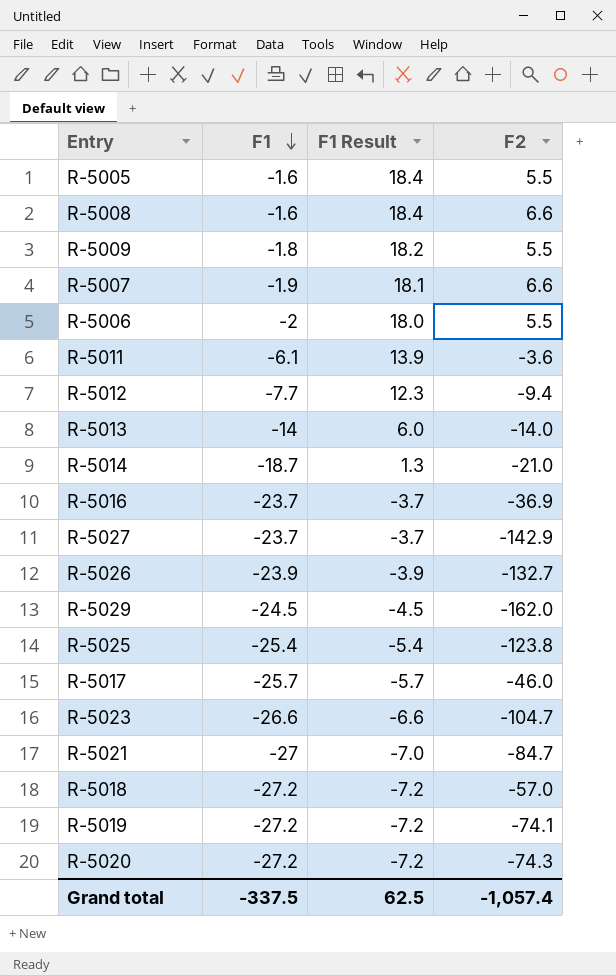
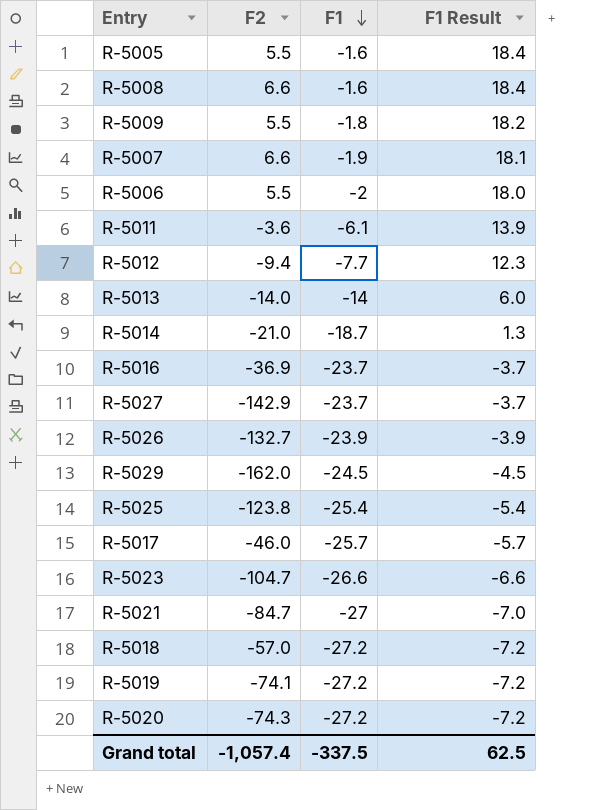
column F2 | position: 4 -> 2

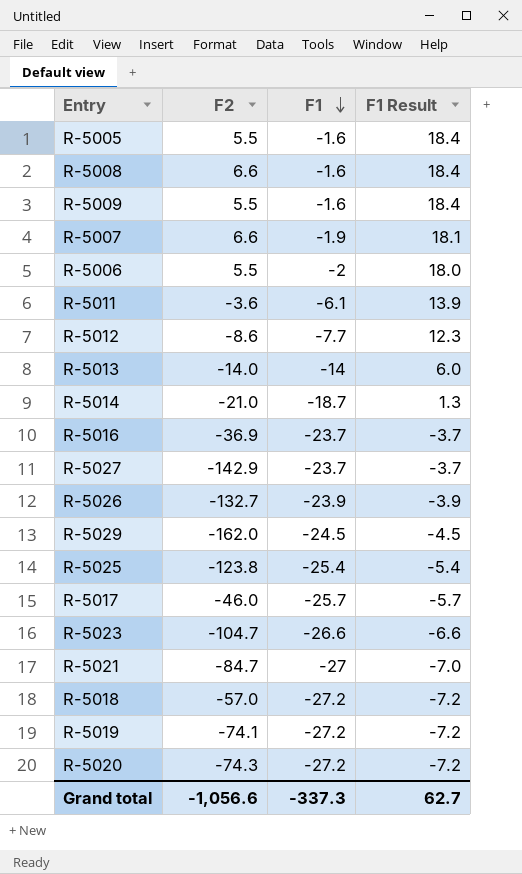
R-5009 | F1: -1.8 -> -1.6
R-5009 | F1 Result: 18.2 -> 18.4
R-5012 | F2: -9.4 -> -8.6
Grand total | F2: -1,057.4 -> -1,056.6
Grand total | F1: -337.5 -> -337.3
Grand total | F1 Result: 62.5 -> 62.7

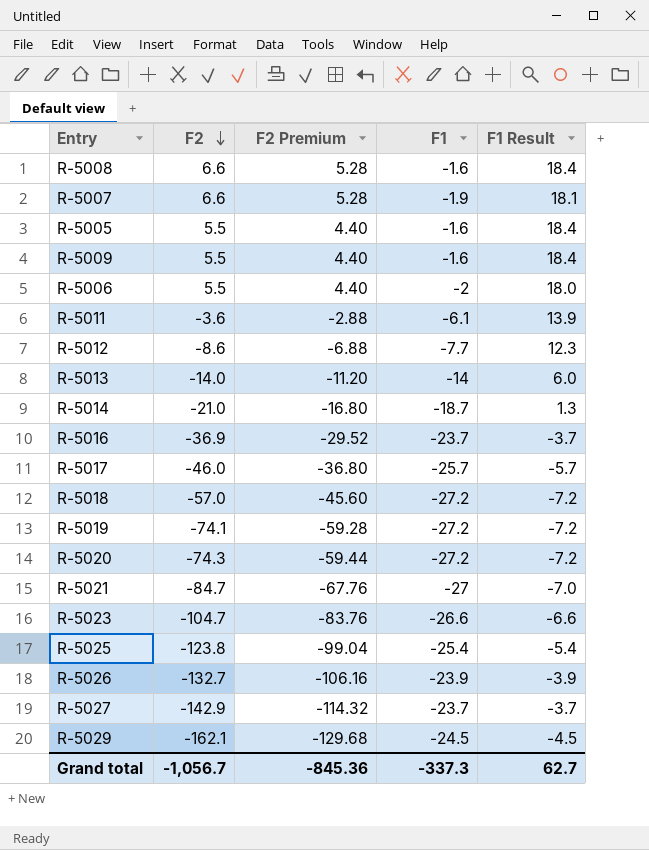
row order: F1 descending -> F2 descending
column F2 Premium | formula: none -> [F2] * 0.8
R-5029 | F2: -162.0 -> -162.1
Grand total | F2: -1,056.6 -> -1,056.7

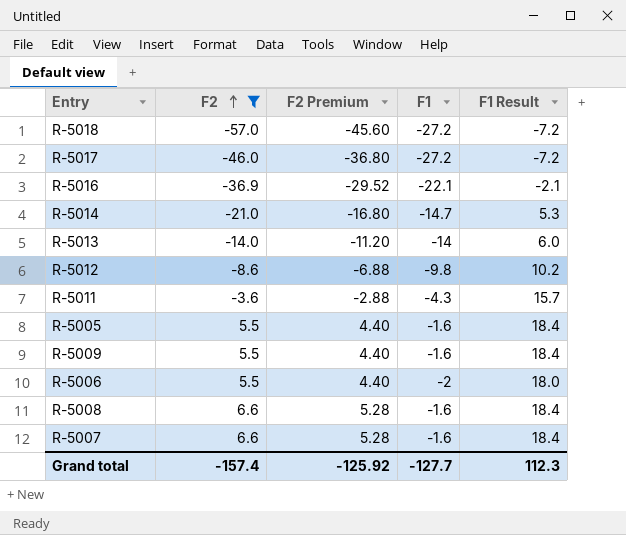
filter: none -> F2 >= -57.0
row order: F2 descending -> F2 ascending
R-5017 | F1: -25.7 -> -27.2
R-5017 | F1 Result: -5.7 -> -7.2
R-5016 | F1: -23.7 -> -22.1
R-5016 | F1 Result: -3.7 -> -2.1
R-5014 | F1: -18.7 -> -14.7
R-5014 | F1 Result: 1.3 -> 5.3
R-5012 | F1: -7.7 -> -9.8
R-5012 | F1 Result: 12.3 -> 10.2
R-5011 | F1: -6.1 -> -4.3
R-5011 | F1 Result: 13.9 -> 15.7
R-5007 | F1: -1.9 -> -1.6
R-5007 | F1 Result: 18.1 -> 18.4
Grand total | F2: -1,056.7 -> -157.4
Grand total | F2 Premium: -845.36 -> -125.92
Grand total | F1: -337.3 -> -127.7
Grand total | F1 Result: 62.7 -> 112.3

